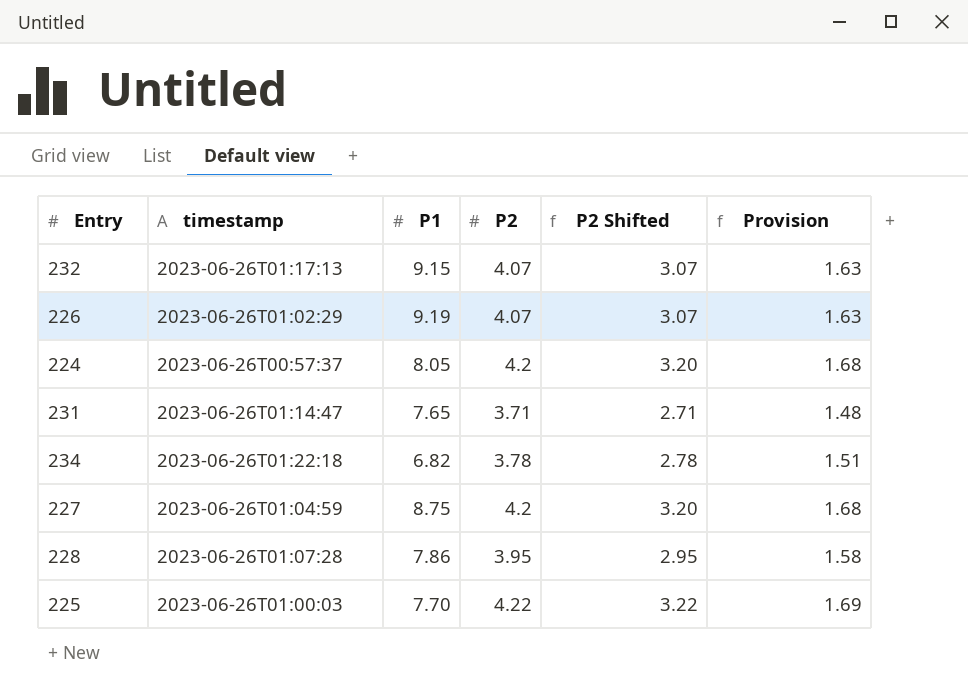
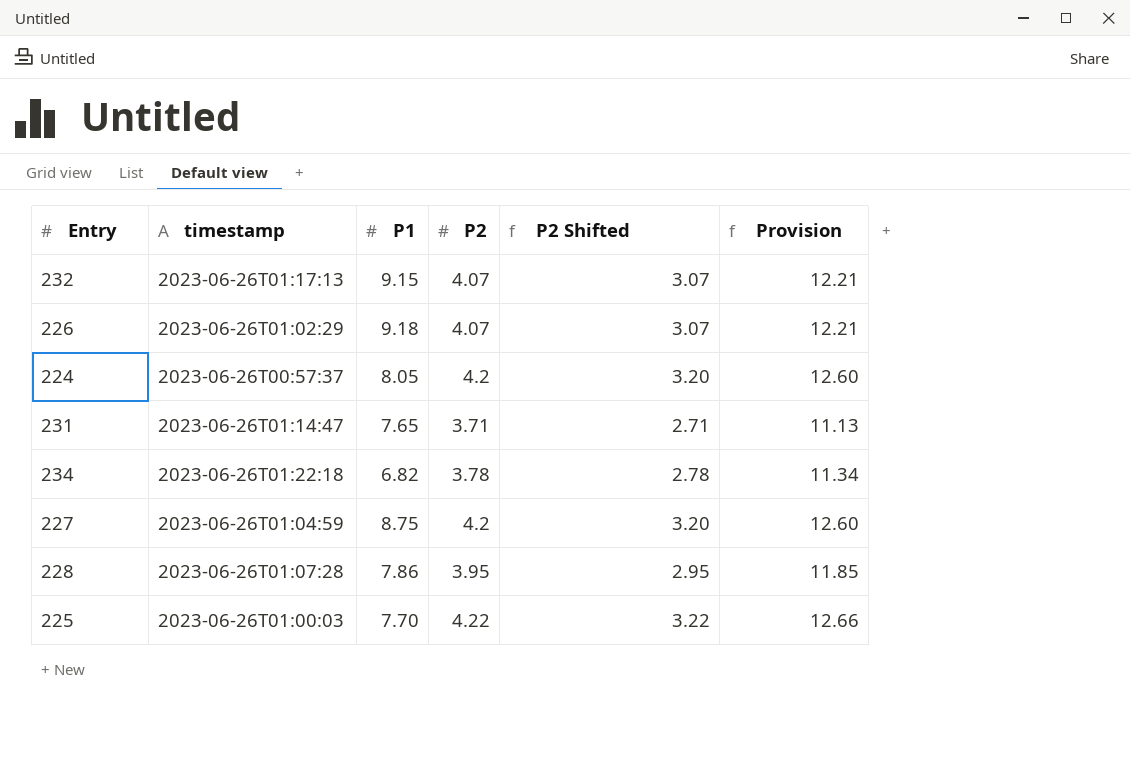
column Provision | formula: [P2] * 0.4 -> [P2] * 3
226 | P1: 9.19 -> 9.18

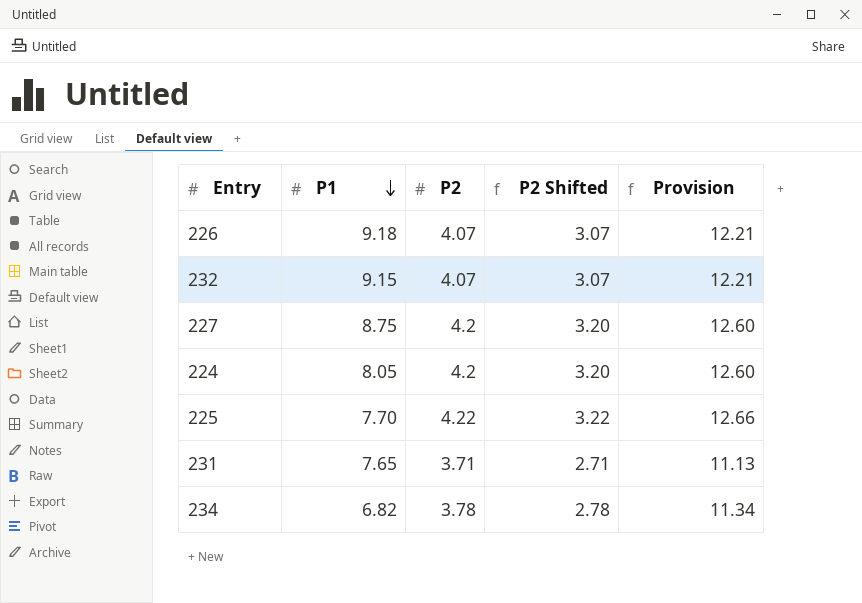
row order: none -> P1 descending
column timestamp | position: 2 -> none
row 228: 2023-06-26T01:07:28 | 7.86 | 3.95 | 2.95 | 11.85 -> none

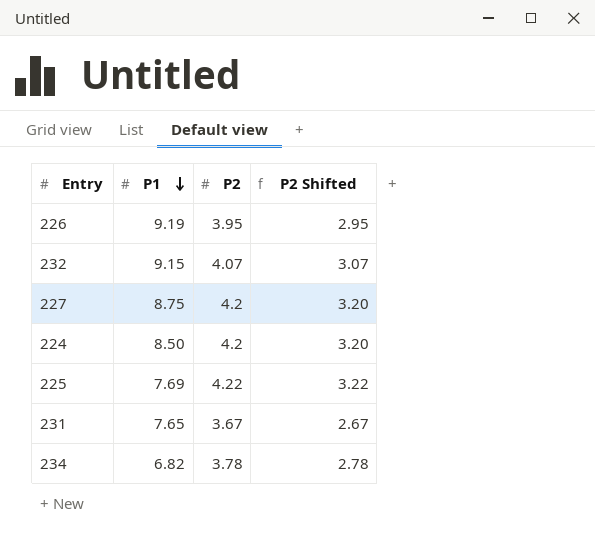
column Provision | formula: [P2] * 3 -> none
226 | P1: 9.18 -> 9.19
226 | P2: 4.07 -> 3.95
226 | P2 Shifted: 3.07 -> 2.95
224 | P1: 8.05 -> 8.50
225 | P1: 7.70 -> 7.69
231 | P2: 3.71 -> 3.67
231 | P2 Shifted: 2.71 -> 2.67

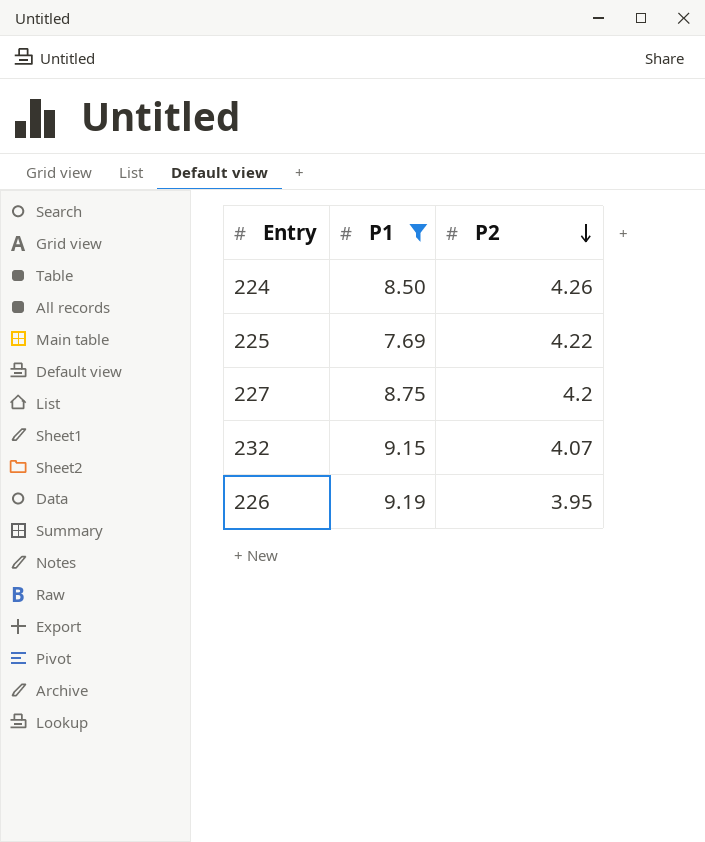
filter: none -> P1 >= 7.69
row order: P1 descending -> P2 descending
column P2 Shifted | formula: [P2] - 1 -> none
224 | P2: 4.2 -> 4.26

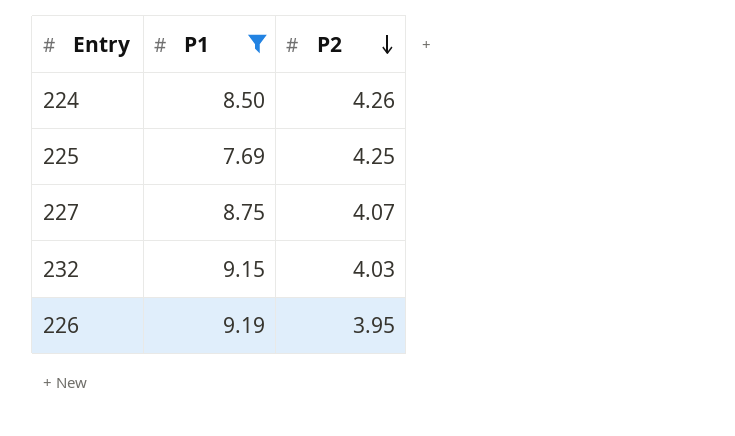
225 | P2: 4.22 -> 4.25
227 | P2: 4.2 -> 4.07
232 | P2: 4.07 -> 4.03

